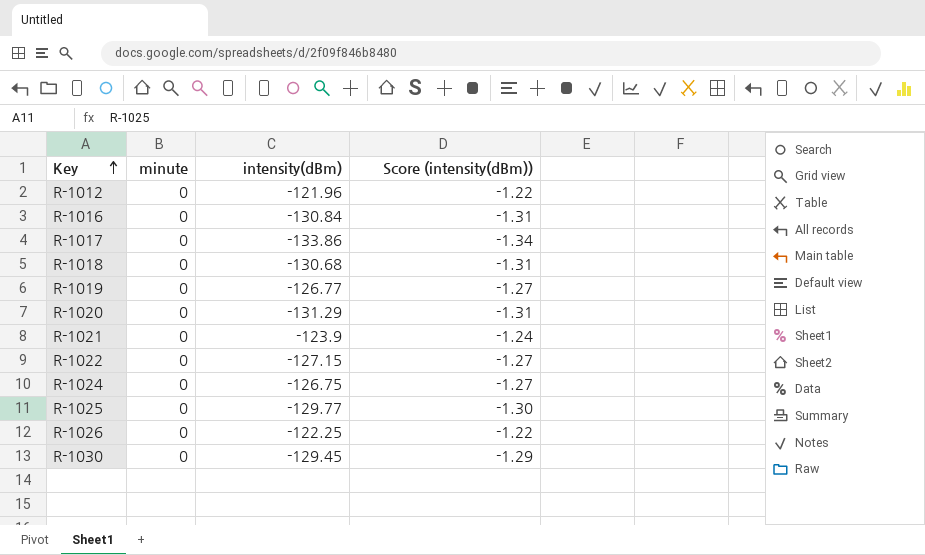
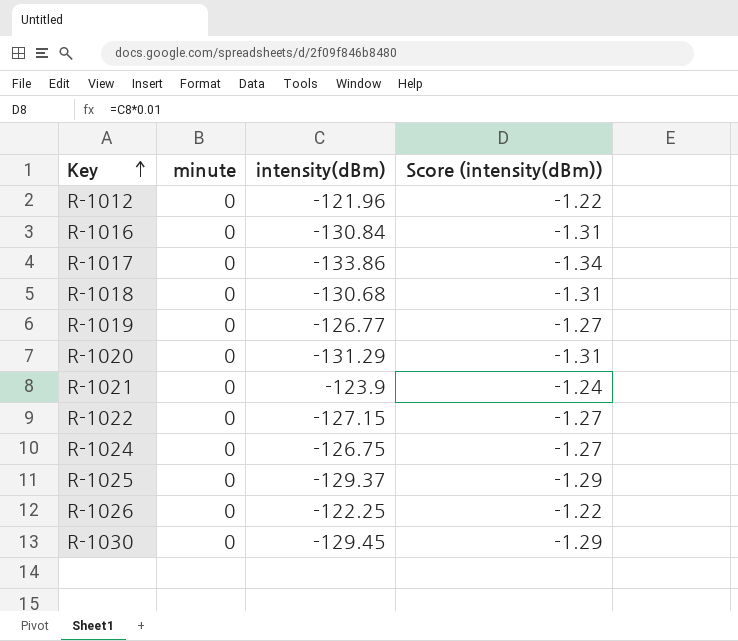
R-1025 | intensity(dBm): -129.77 -> -129.37
R-1025 | Score (intensity(dBm)): -1.30 -> -1.29

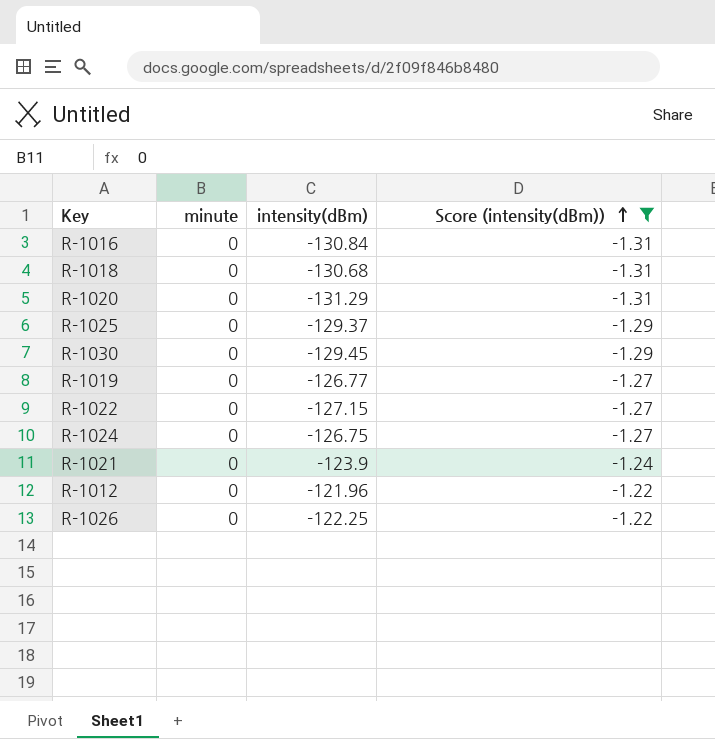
filter: none -> Score (intensity(dBm)) != -1.34
row order: Key ascending -> Score (intensity(dBm)) ascending

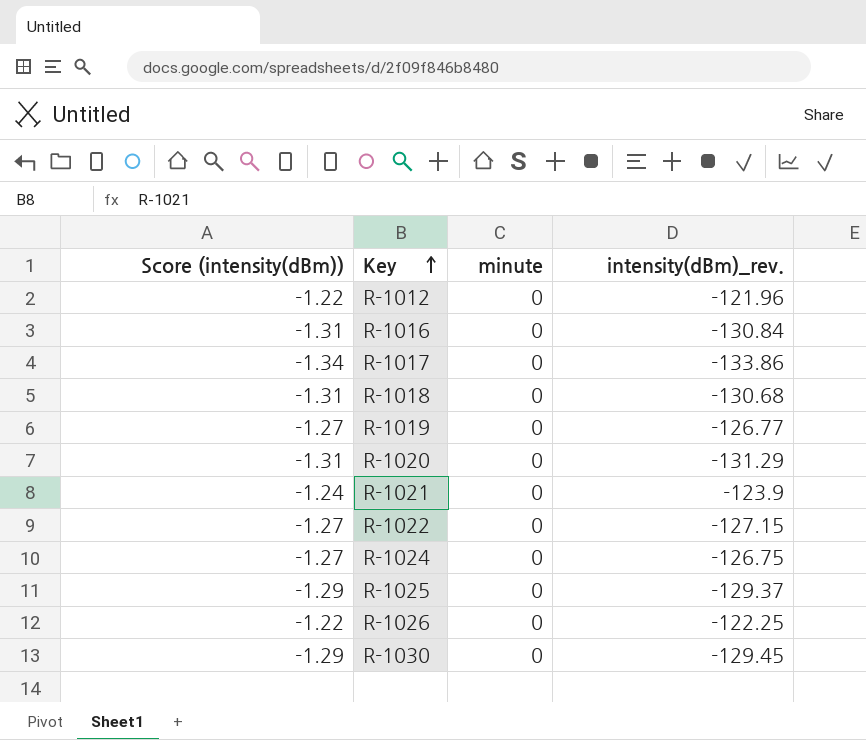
filter: Score (intensity(dBm)) != -1.34 -> none
row order: Score (intensity(dBm)) ascending -> Key ascending
column Score (intensity(dBm)) | position: 4 -> 1
column name: intensity(dBm) -> intensity(dBm)_rev.

